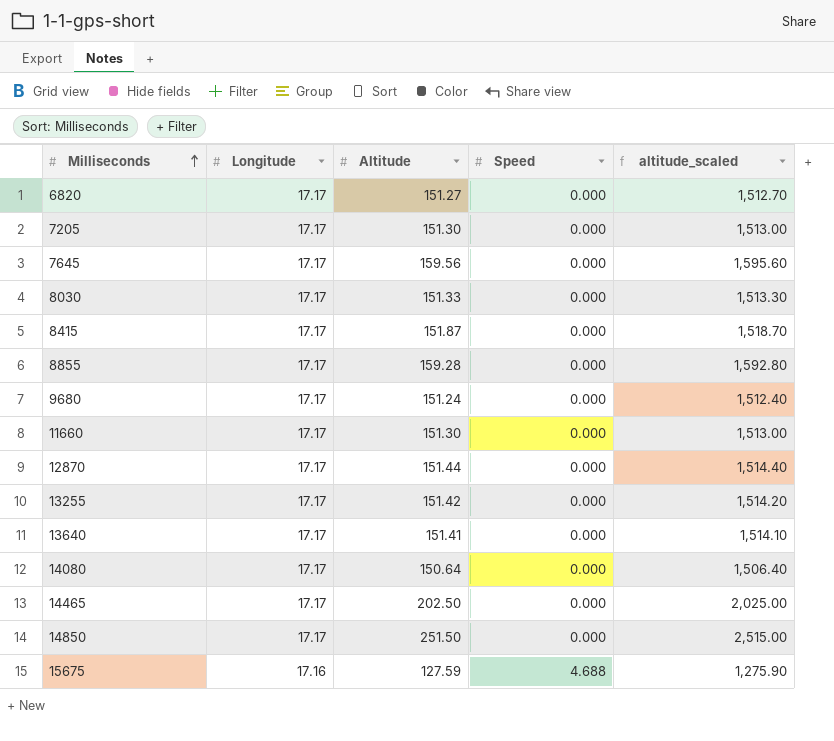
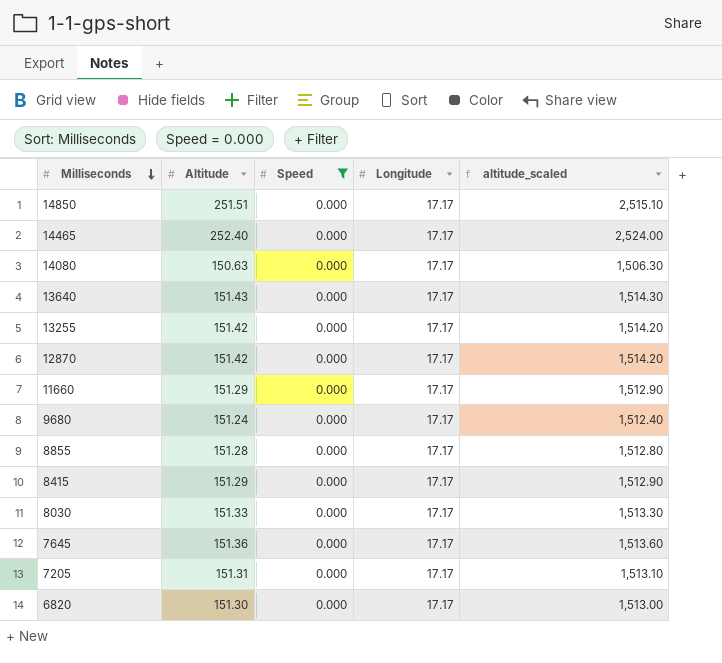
filter: none -> Speed = 0.000
row order: Milliseconds ascending -> Milliseconds descending
column Longitude | position: 2 -> 4
14850 | Altitude: 251.50 -> 251.51
14850 | altitude_scaled: 2,515.00 -> 2,515.10
14465 | Altitude: 202.50 -> 252.40
14465 | altitude_scaled: 2,025.00 -> 2,524.00
14080 | Altitude: 150.64 -> 150.63
14080 | altitude_scaled: 1,506.40 -> 1,506.30
13640 | Altitude: 151.41 -> 151.43
13640 | altitude_scaled: 1,514.10 -> 1,514.30
12870 | Altitude: 151.44 -> 151.42
12870 | altitude_scaled: 1,514.40 -> 1,514.20
11660 | Altitude: 151.30 -> 151.29
11660 | altitude_scaled: 1,513.00 -> 1,512.90
8855 | Altitude: 159.28 -> 151.28
8855 | altitude_scaled: 1,592.80 -> 1,512.80
8415 | Altitude: 151.87 -> 151.29
8415 | altitude_scaled: 1,518.70 -> 1,512.90
7645 | Altitude: 159.56 -> 151.36
7645 | altitude_scaled: 1,595.60 -> 1,513.60
7205 | Altitude: 151.30 -> 151.31
7205 | altitude_scaled: 1,513.00 -> 1,513.10
6820 | Altitude: 151.27 -> 151.30
6820 | altitude_scaled: 1,512.70 -> 1,513.00

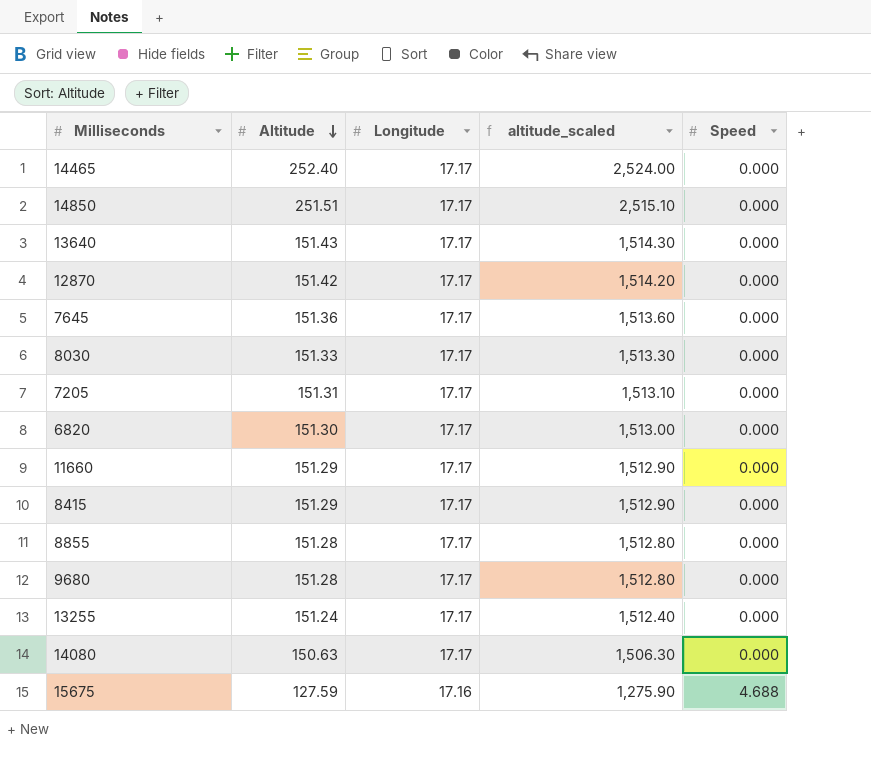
filter: Speed = 0.000 -> none
row order: Milliseconds descending -> Altitude descending
column Speed | position: 3 -> 5
9680 | Altitude: 151.24 -> 151.28
9680 | altitude_scaled: 1,512.40 -> 1,512.80
13255 | Altitude: 151.42 -> 151.24
13255 | altitude_scaled: 1,514.20 -> 1,512.40

